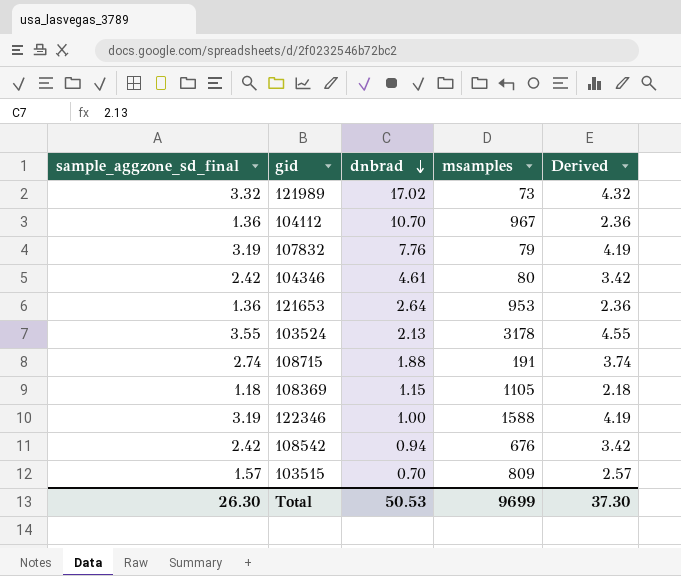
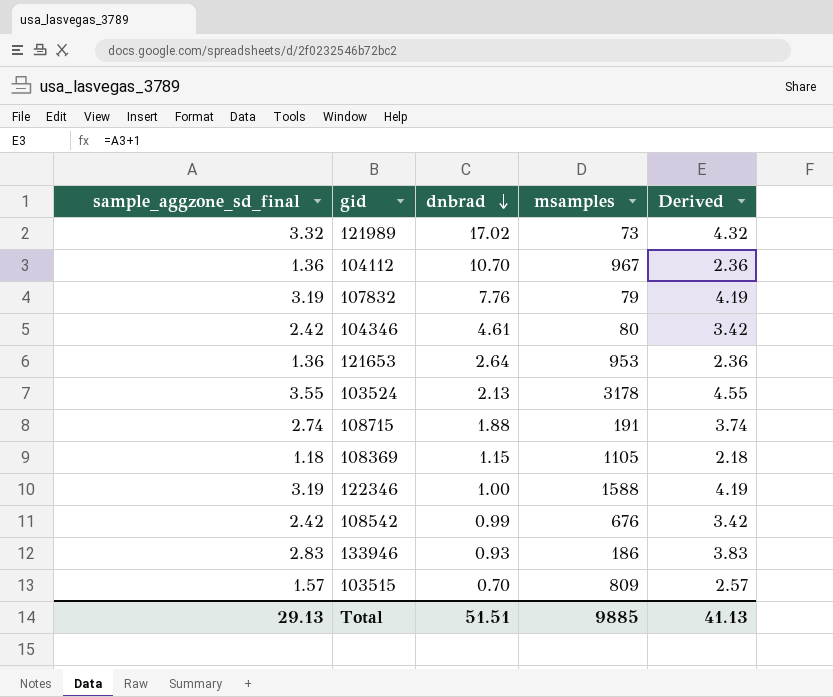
108542 | dnbrad: 0.94 -> 0.99
row 133946: none -> 2.83 | 0.93 | 186 | 3.83
Total | sample_aggzone_sd_final: 26.30 -> 29.13
Total | dnbrad: 50.53 -> 51.51
Total | msamples: 9699 -> 9885
Total | Derived: 37.30 -> 41.13

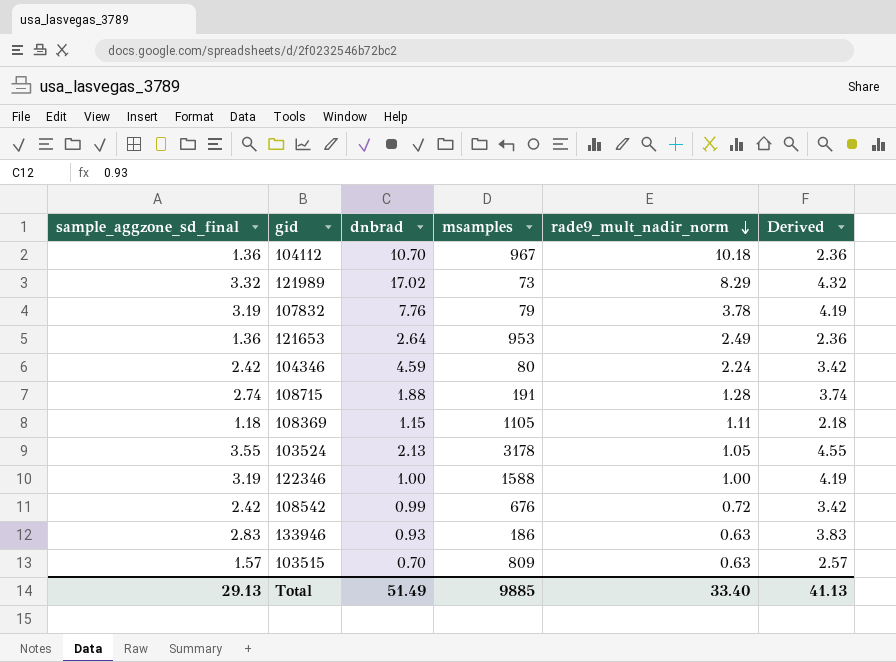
row order: dnbrad descending -> rade9_mult_nadir_norm descending
column rade9_mult_nadir_norm | position: none -> 5
104346 | dnbrad: 4.61 -> 4.59
Total | dnbrad: 51.51 -> 51.49

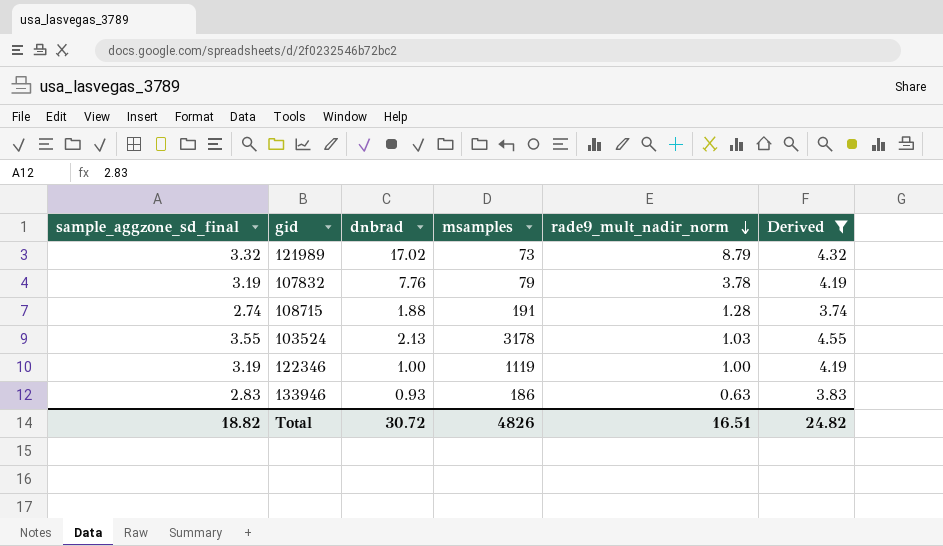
filter: none -> Derived >= 3.74
121989 | rade9_mult_nadir_norm: 8.29 -> 8.79
103524 | rade9_mult_nadir_norm: 1.05 -> 1.03
122346 | msamples: 1588 -> 1119
Total | sample_aggzone_sd_final: 29.13 -> 18.82
Total | dnbrad: 51.49 -> 30.72
Total | msamples: 9885 -> 4826
Total | rade9_mult_nadir_norm: 33.40 -> 16.51
Total | Derived: 41.13 -> 24.82

